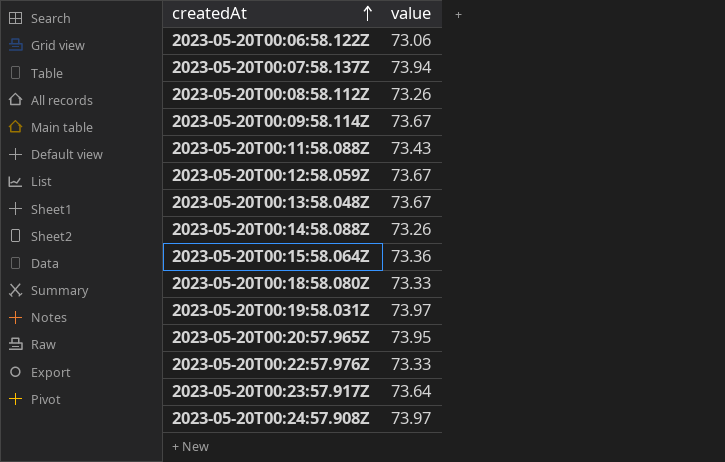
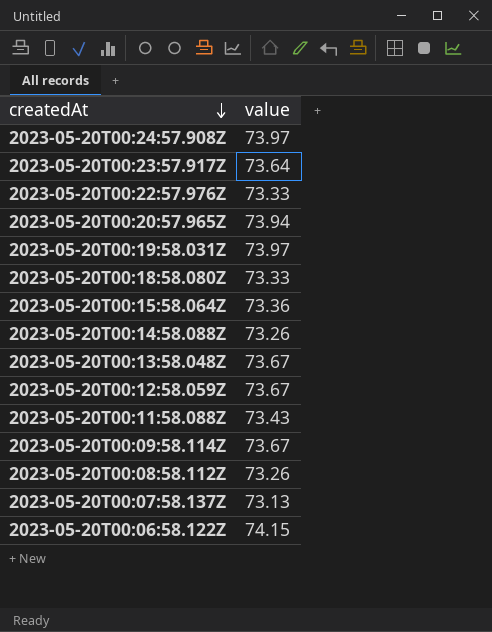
row order: createdAt ascending -> createdAt descending
2023-05-20T00:20:57.965Z | value: 73.95 -> 73.94
2023-05-20T00:07:58.137Z | value: 73.94 -> 73.13
2023-05-20T00:06:58.122Z | value: 73.06 -> 74.15

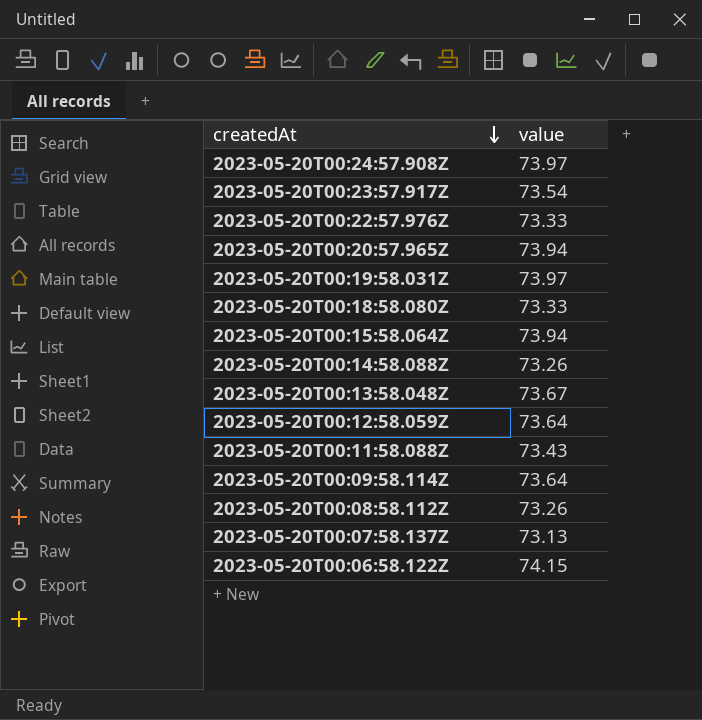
2023-05-20T00:23:57.917Z | value: 73.64 -> 73.54
2023-05-20T00:15:58.064Z | value: 73.36 -> 73.94
2023-05-20T00:12:58.059Z | value: 73.67 -> 73.64
2023-05-20T00:09:58.114Z | value: 73.67 -> 73.64

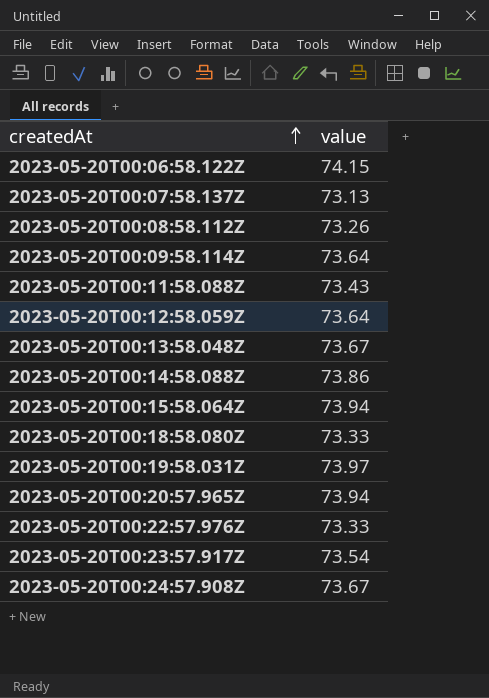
row order: createdAt descending -> createdAt ascending
2023-05-20T00:14:58.088Z | value: 73.26 -> 73.86
2023-05-20T00:24:57.908Z | value: 73.97 -> 73.67

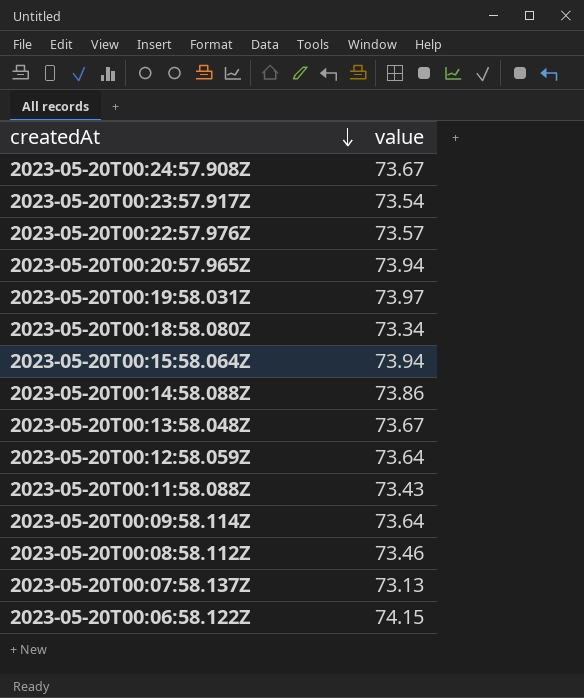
row order: createdAt ascending -> createdAt descending
2023-05-20T00:22:57.976Z | value: 73.33 -> 73.57
2023-05-20T00:18:58.080Z | value: 73.33 -> 73.34
2023-05-20T00:08:58.112Z | value: 73.26 -> 73.46

